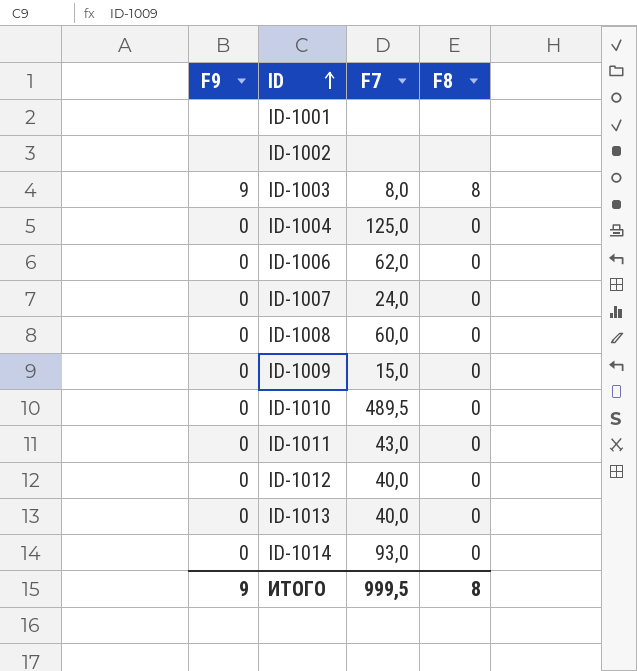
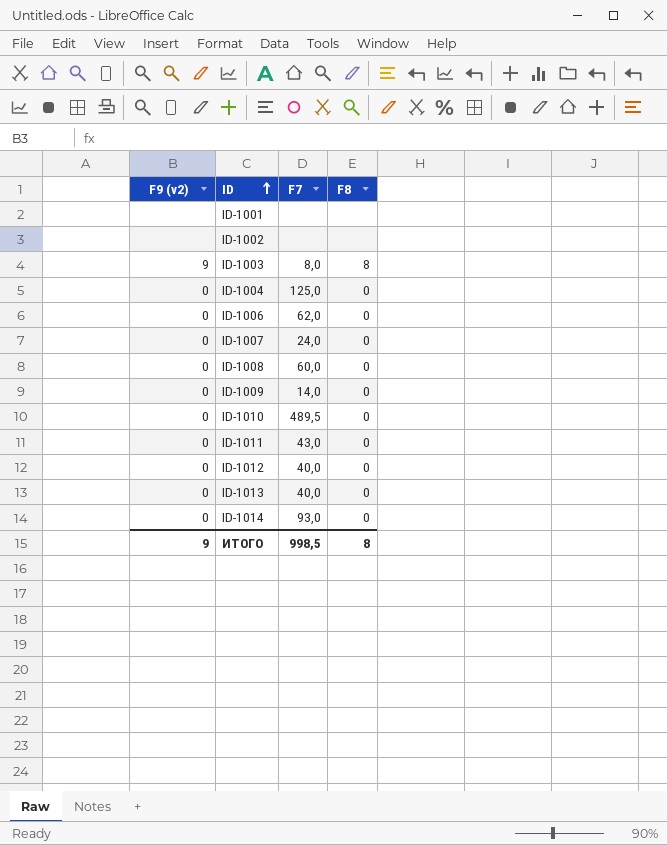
column name: F9 -> F9 (v2)
ID-1009 | F7: 15,0 -> 14,0
ИТОГО | F7: 999,5 -> 998,5

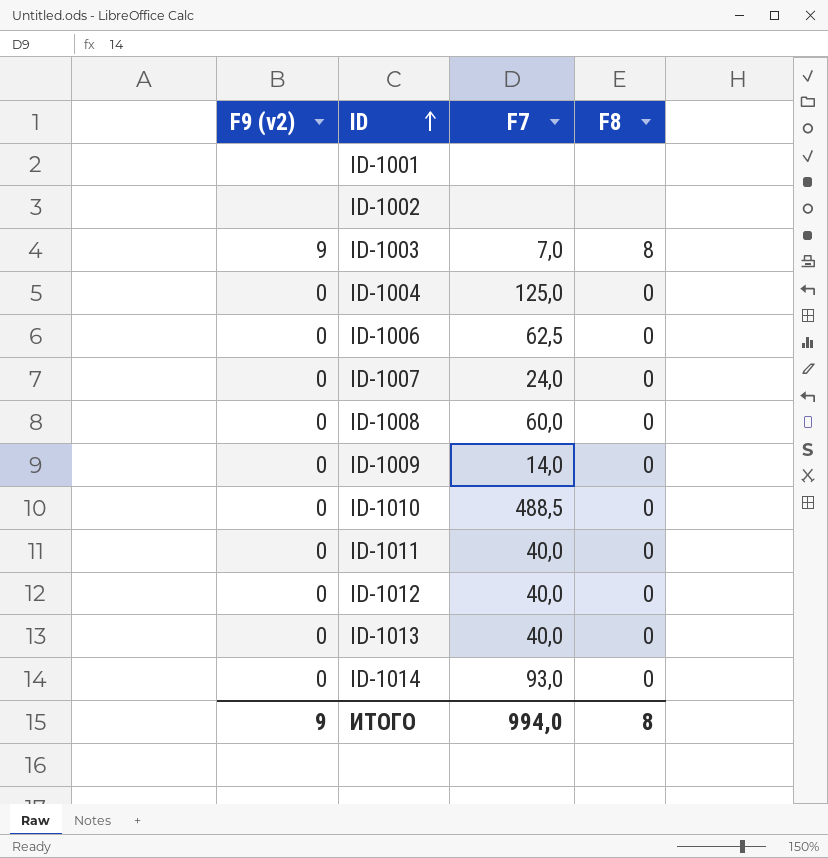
ID-1003 | F7: 8,0 -> 7,0
ID-1006 | F7: 62,0 -> 62,5
ID-1010 | F7: 489,5 -> 488,5
ID-1011 | F7: 43,0 -> 40,0
ИТОГО | F7: 998,5 -> 994,0

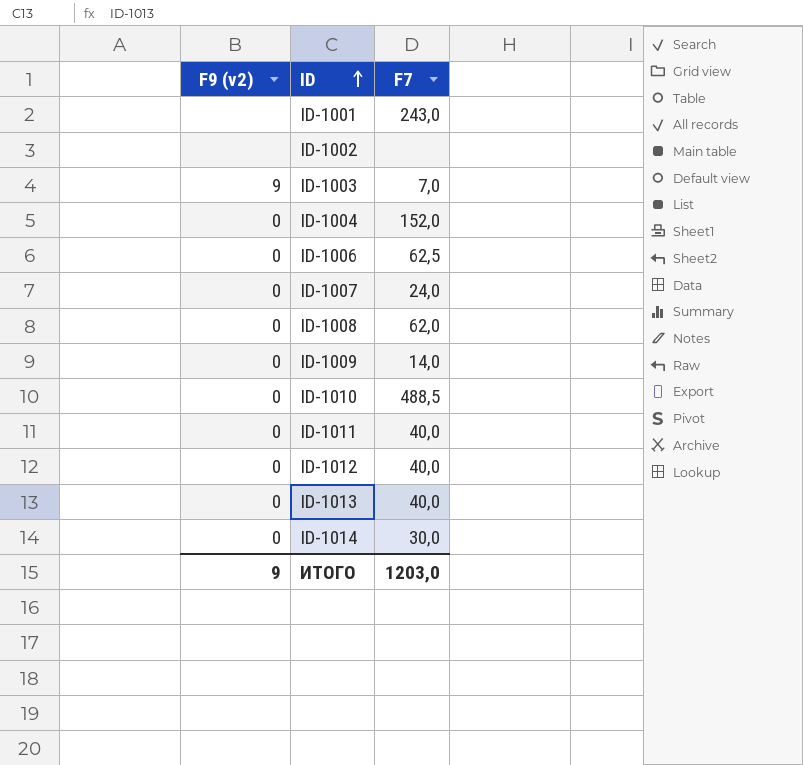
column F8 | position: 4 -> none
ID-1001 | F7: none -> 243,0
ID-1004 | F7: 125,0 -> 152,0
ID-1008 | F7: 60,0 -> 62,0
ID-1014 | F7: 93,0 -> 30,0
ИТОГО | F7: 994,0 -> 1203,0

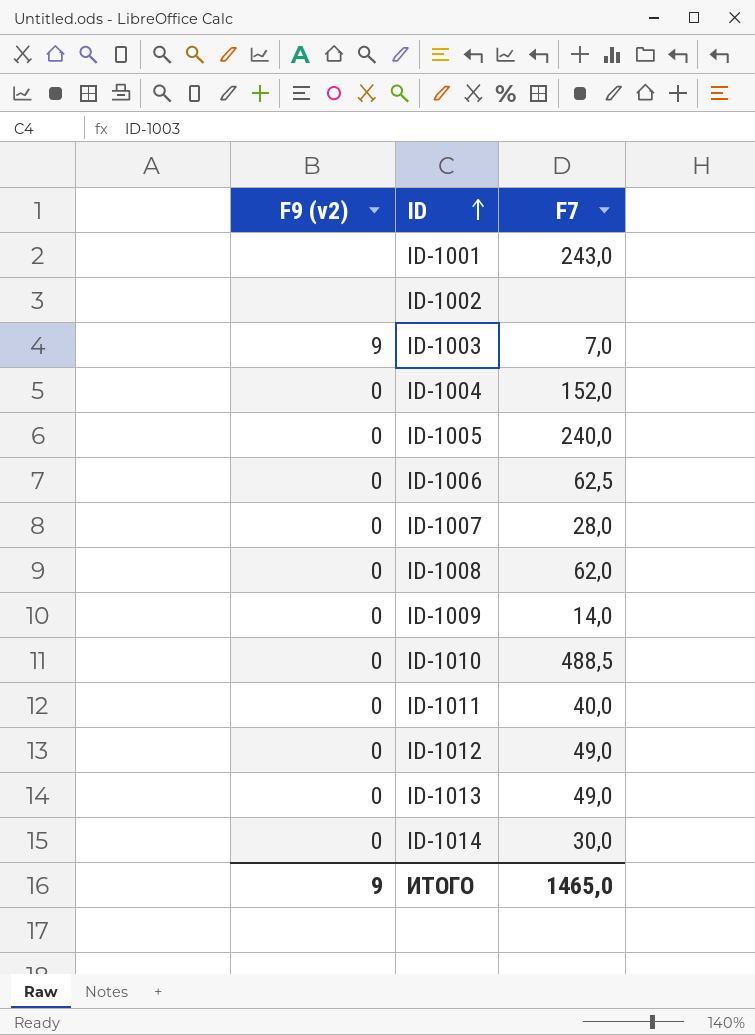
row ID-1005: none -> 0 | 240,0
ID-1007 | F7: 24,0 -> 28,0
ID-1012 | F7: 40,0 -> 49,0
ID-1013 | F7: 40,0 -> 49,0
ИТОГО | F7: 1203,0 -> 1465,0

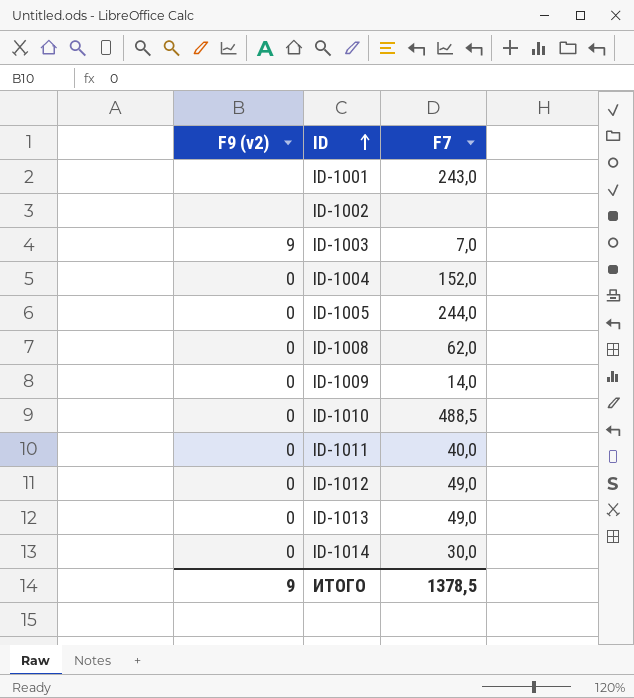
row ID-1006: 0 | 62,5 -> none
row ID-1007: 0 | 28,0 -> none
ID-1005 | F7: 240,0 -> 244,0
ИТОГО | F7: 1465,0 -> 1378,5

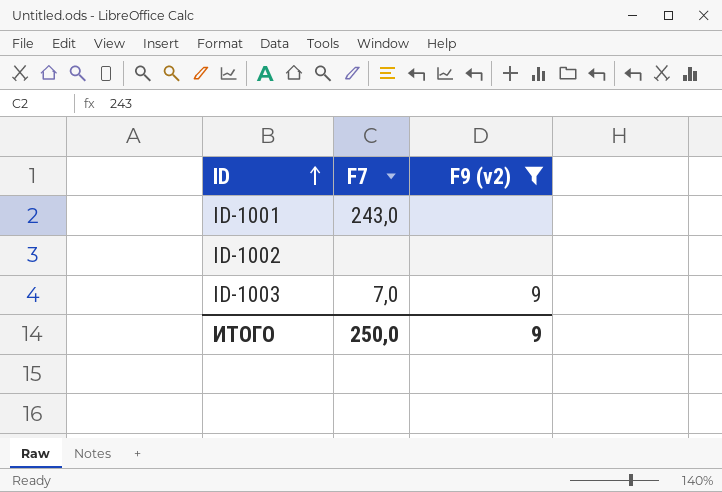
filter: none -> F9 (v2) != 0
column F9 (v2) | position: 1 -> 3
ИТОГО | F7: 1378,5 -> 250,0

